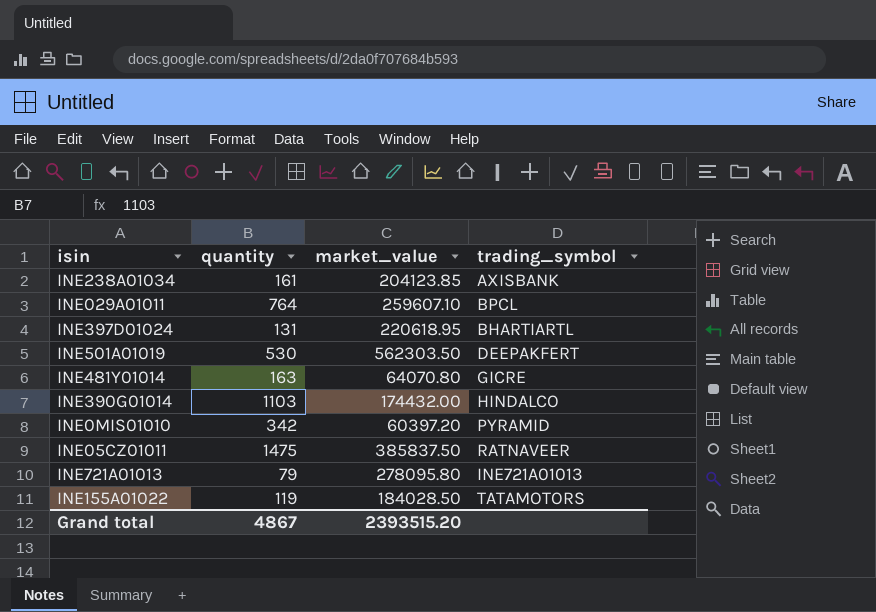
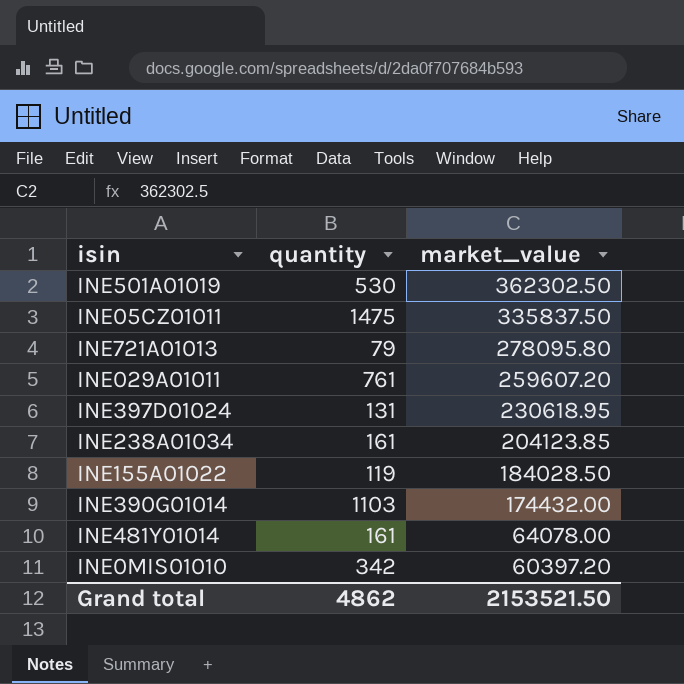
row order: none -> market_value descending
column trading_symbol | position: 4 -> none
INE501A01019 | market_value: 562303.50 -> 362302.50
INE05CZ01011 | market_value: 385837.50 -> 335837.50
INE029A01011 | quantity: 764 -> 761
INE029A01011 | market_value: 259607.10 -> 259607.20
INE397D01024 | market_value: 220618.95 -> 230618.95
INE481Y01014 | quantity: 163 -> 161
INE481Y01014 | market_value: 64070.80 -> 64078.00
Grand total | quantity: 4867 -> 4862
Grand total | market_value: 2393515.20 -> 2153521.50

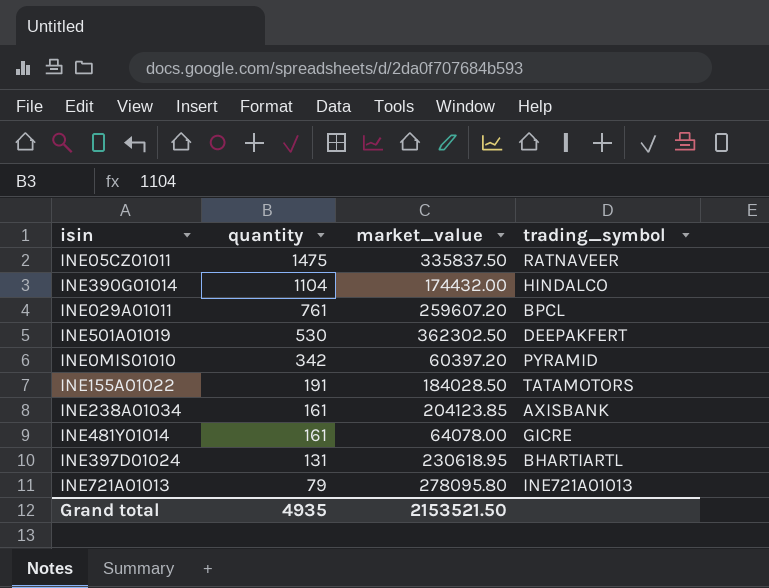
row order: market_value descending -> quantity descending
column trading_symbol | position: none -> 4
INE390G01014 | quantity: 1103 -> 1104
INE155A01022 | quantity: 119 -> 191
Grand total | quantity: 4862 -> 4935

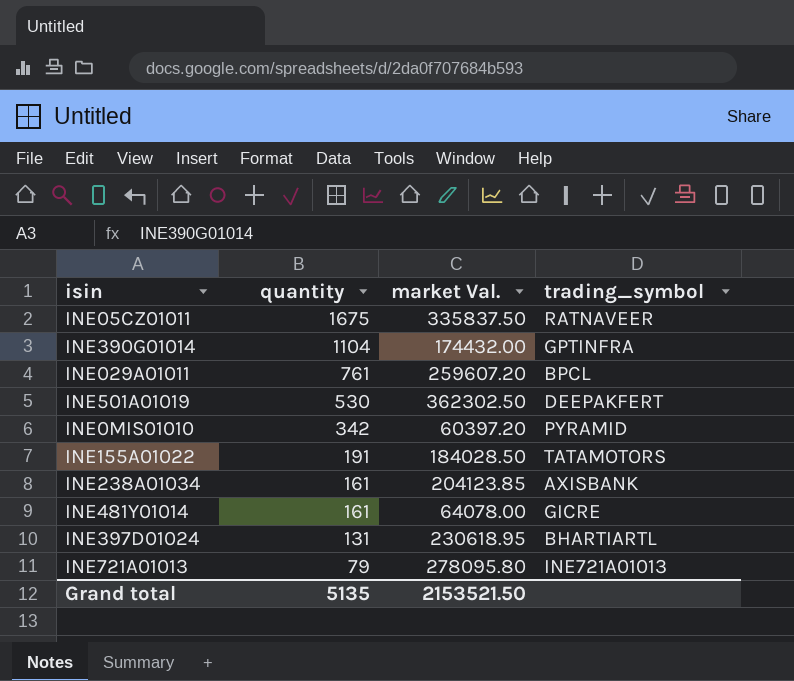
column name: market_value -> market Val.
INE05CZ01011 | quantity: 1475 -> 1675
INE390G01014 | trading_symbol: HINDALCO -> GPTINFRA
Grand total | quantity: 4935 -> 5135

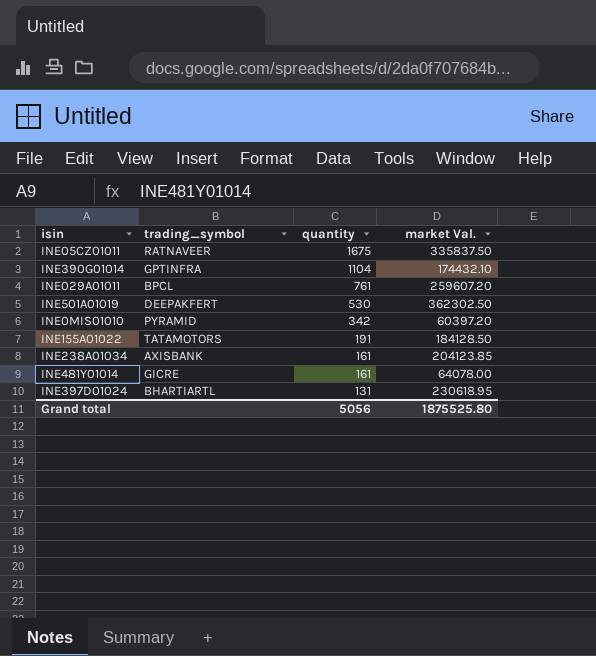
column trading_symbol | position: 4 -> 2
row INE721A01013: 79 | 278095.80 | INE721A01013 -> none
INE390G01014 | market Val.: 174432.00 -> 174432.10
INE155A01022 | market Val.: 184028.50 -> 184128.50
Grand total | quantity: 5135 -> 5056
Grand total | market Val.: 2153521.50 -> 1875525.80

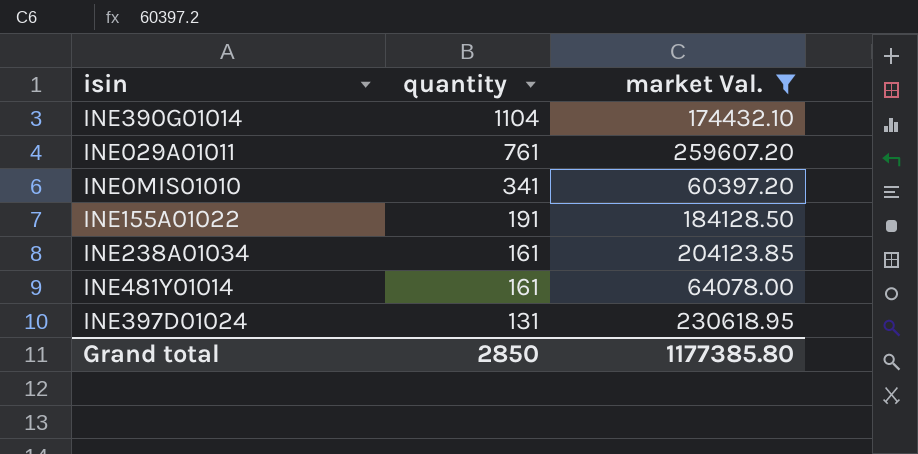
filter: none -> market Val. <= 259607.20
column trading_symbol | position: 2 -> none
INE0MIS01010 | quantity: 342 -> 341
Grand total | quantity: 5056 -> 2850
Grand total | market Val.: 1875525.80 -> 1177385.80

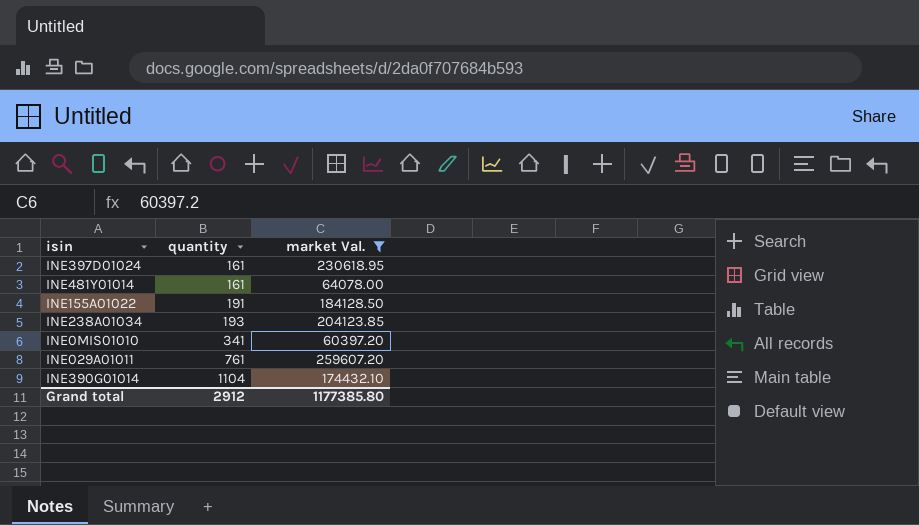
row order: quantity descending -> quantity ascending
INE397D01024 | quantity: 131 -> 161
INE238A01034 | quantity: 161 -> 193
Grand total | quantity: 2850 -> 2912

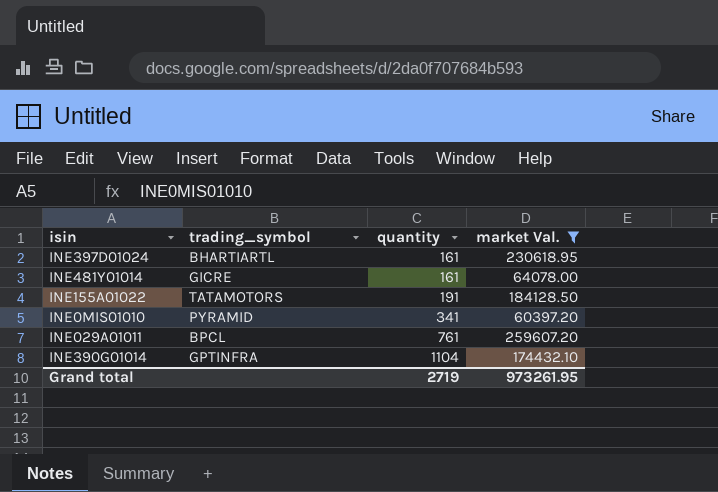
column trading_symbol | position: none -> 2
row INE238A01034: 193 | 204123.85 -> none
Grand total | quantity: 2912 -> 2719
Grand total | market Val.: 1177385.80 -> 973261.95

